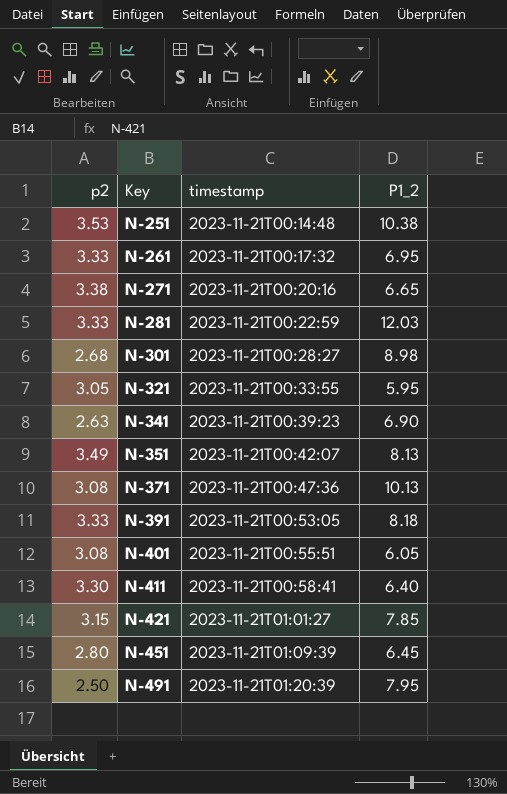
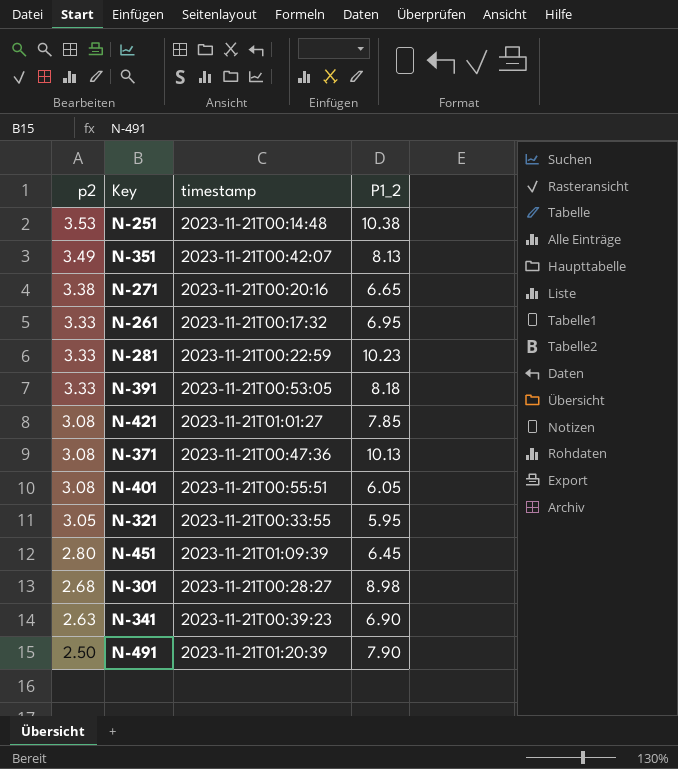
row order: Key ascending -> p2 descending
row N-411: 3.30 | 2023-11-21T00:58:41 | 6.40 -> none
N-281 | P1_2: 12.03 -> 10.23
N-421 | p2: 3.15 -> 3.08
N-491 | P1_2: 7.95 -> 7.90

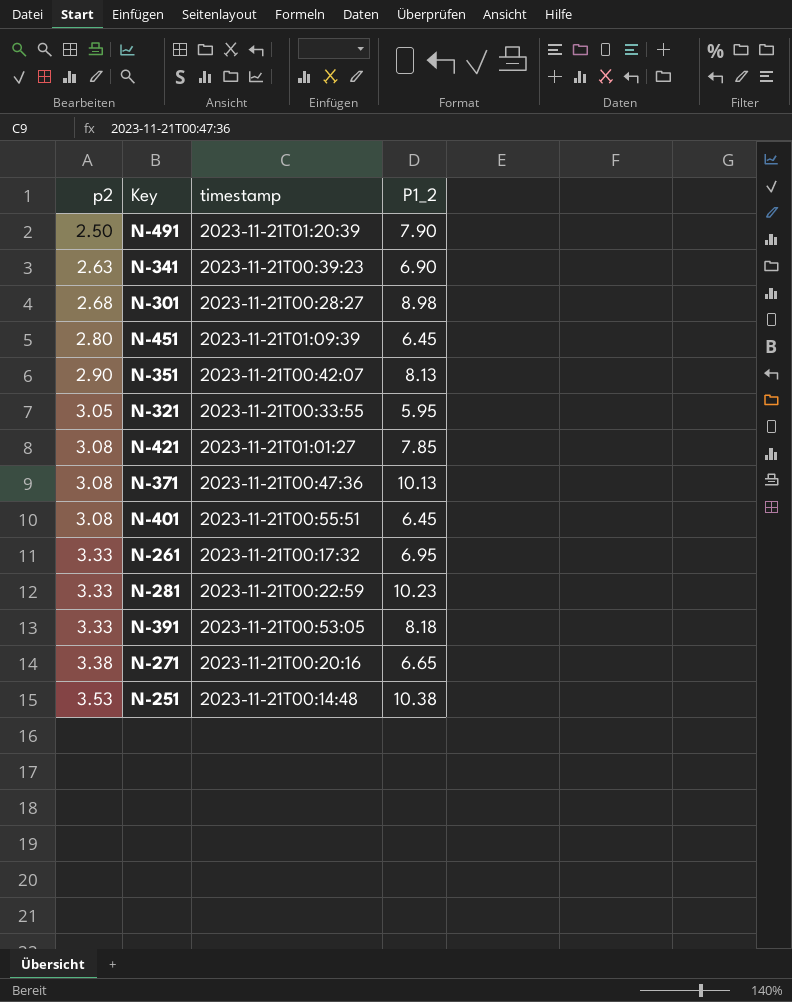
row order: p2 descending -> p2 ascending
N-351 | p2: 3.49 -> 2.90
N-401 | P1_2: 6.05 -> 6.45

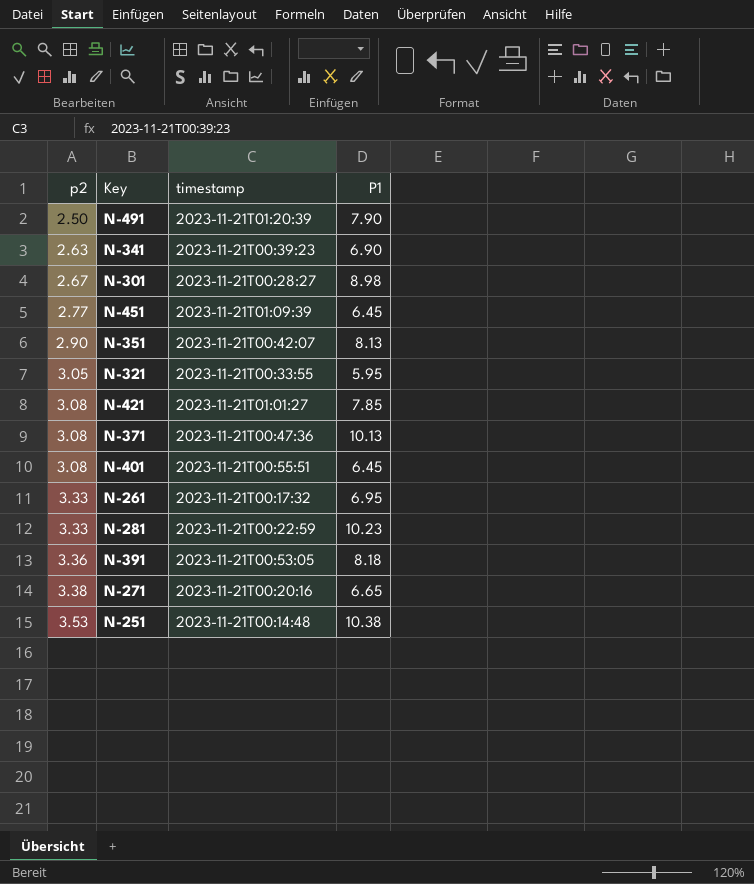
column name: P1_2 -> P1
N-301 | p2: 2.68 -> 2.67
N-451 | p2: 2.80 -> 2.77
N-391 | p2: 3.33 -> 3.36

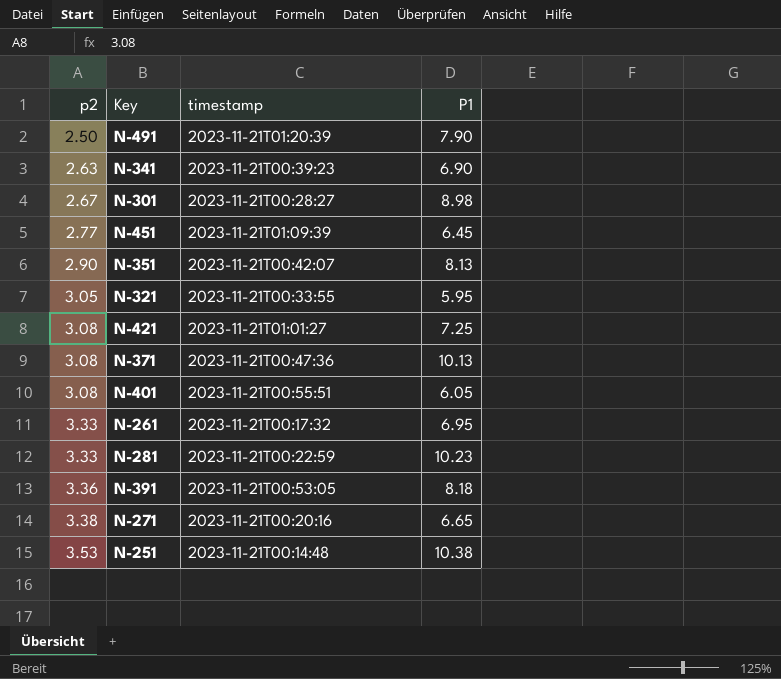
N-421 | P1: 7.85 -> 7.25
N-401 | P1: 6.45 -> 6.05

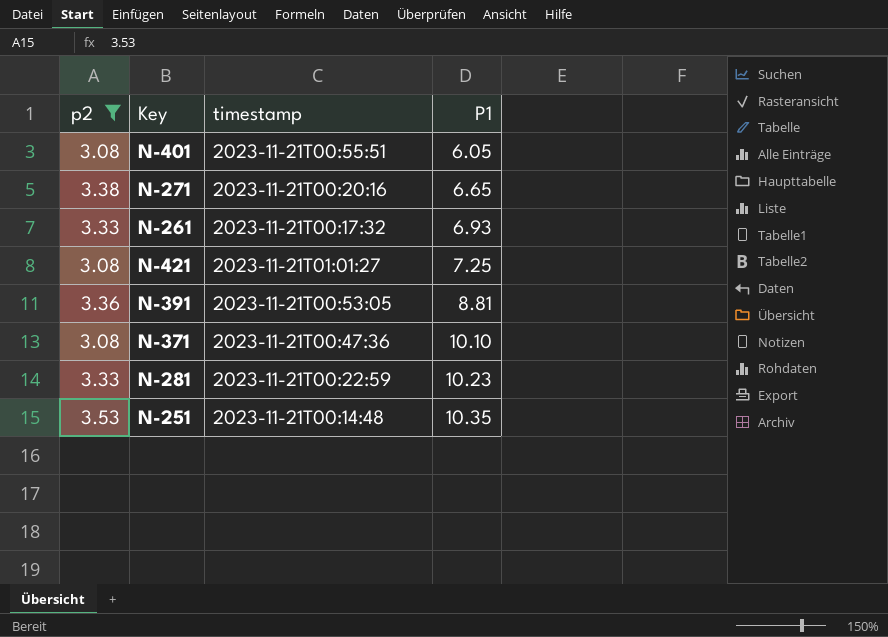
filter: none -> p2 >= 3.08
row order: p2 ascending -> P1 ascending
N-261 | P1: 6.95 -> 6.93
N-391 | P1: 8.18 -> 8.81
N-371 | P1: 10.13 -> 10.10
N-251 | P1: 10.38 -> 10.35

